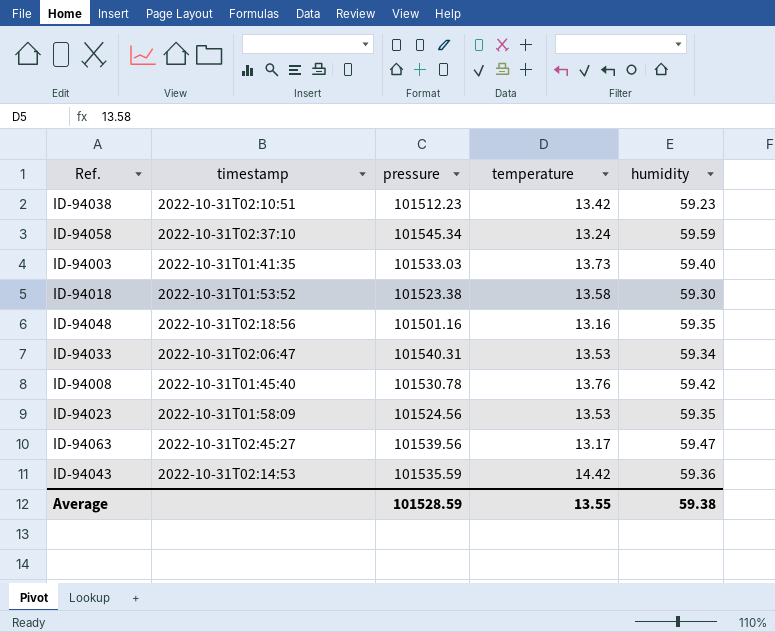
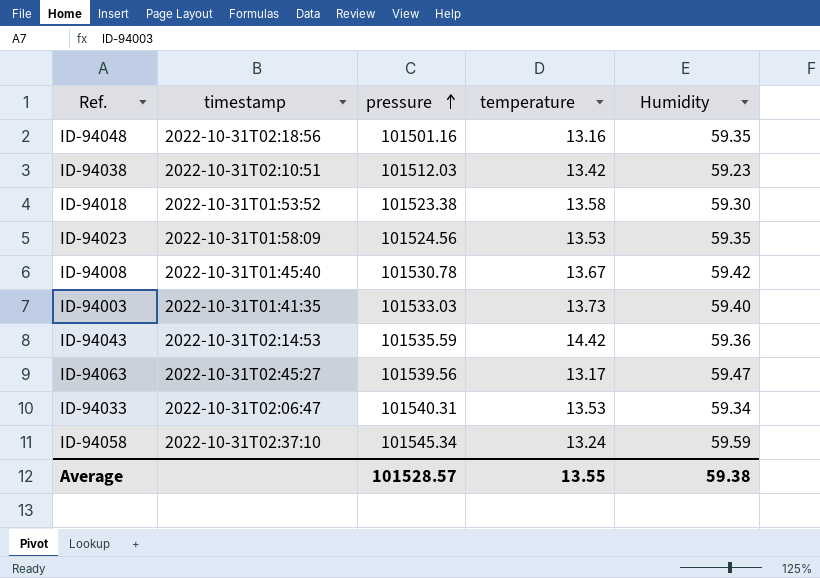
row order: none -> pressure ascending
column name: humidity -> Humidity
ID-94038 | pressure: 101512.23 -> 101512.03
ID-94008 | temperature: 13.76 -> 13.67
Average | pressure: 101528.59 -> 101528.57

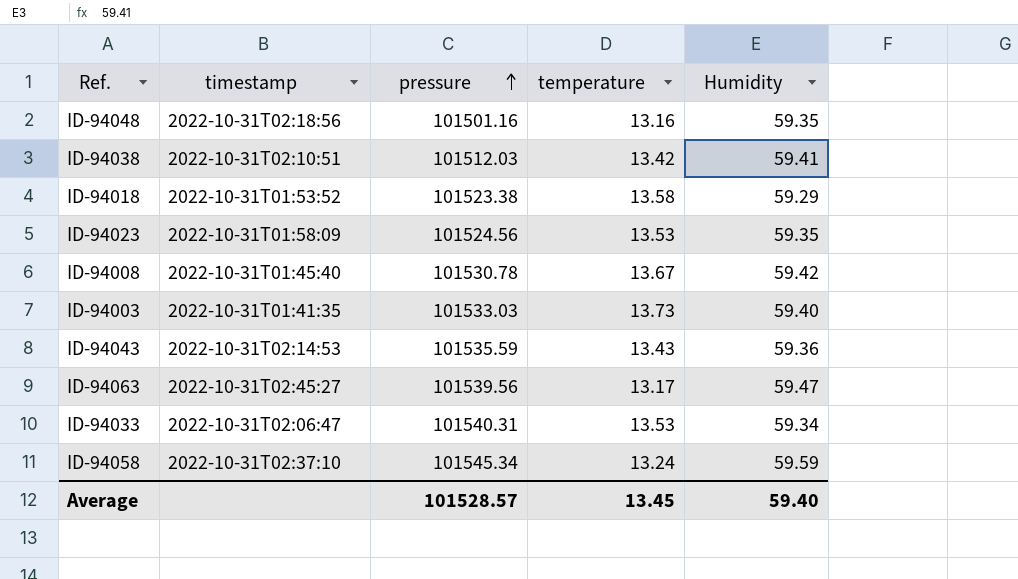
ID-94038 | Humidity: 59.23 -> 59.41
ID-94018 | Humidity: 59.30 -> 59.29
ID-94043 | temperature: 14.42 -> 13.43
Average | temperature: 13.55 -> 13.45
Average | Humidity: 59.38 -> 59.40

